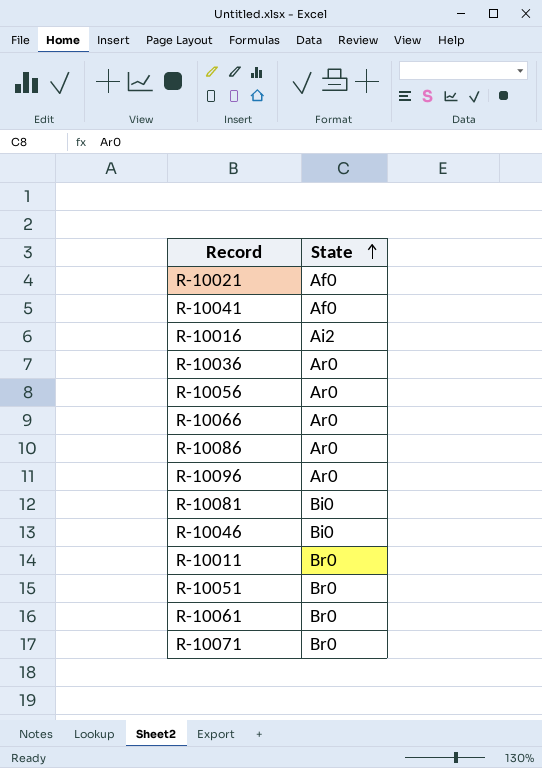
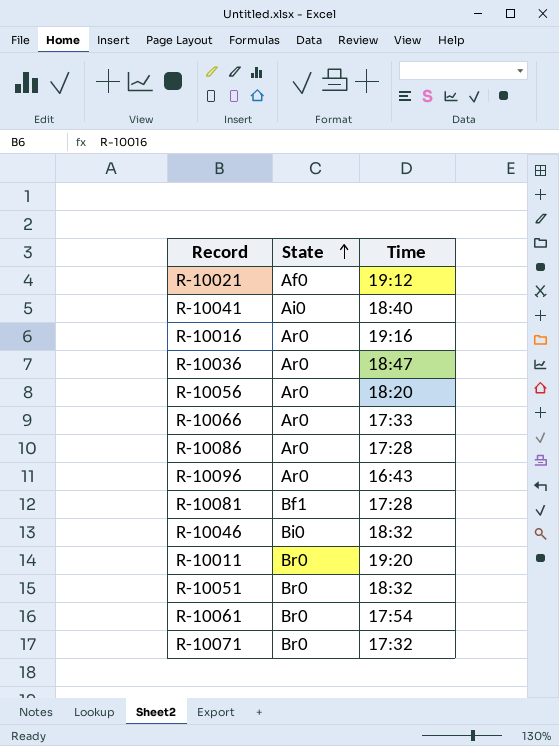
column Time | position: none -> 3
R-10041 | State: Af0 -> Ai0
R-10016 | State: Ai2 -> Ar0
R-10081 | State: Bi0 -> Bf1

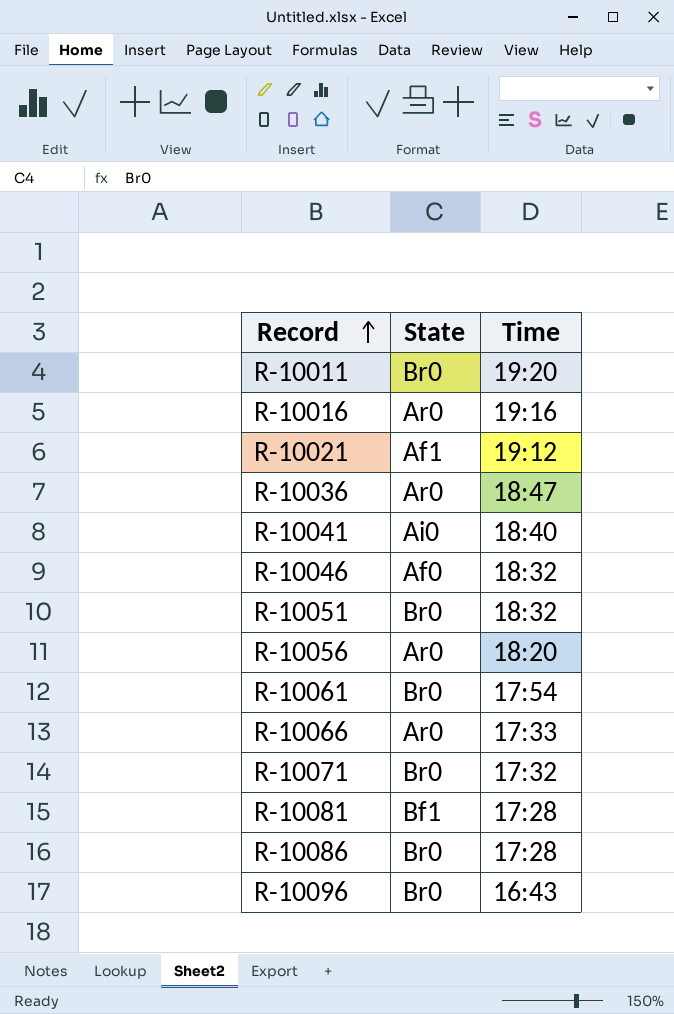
row order: State ascending -> Record ascending
R-10021 | State: Af0 -> Af1
R-10046 | State: Bi0 -> Af0
R-10086 | State: Ar0 -> Br0
R-10096 | State: Ar0 -> Br0

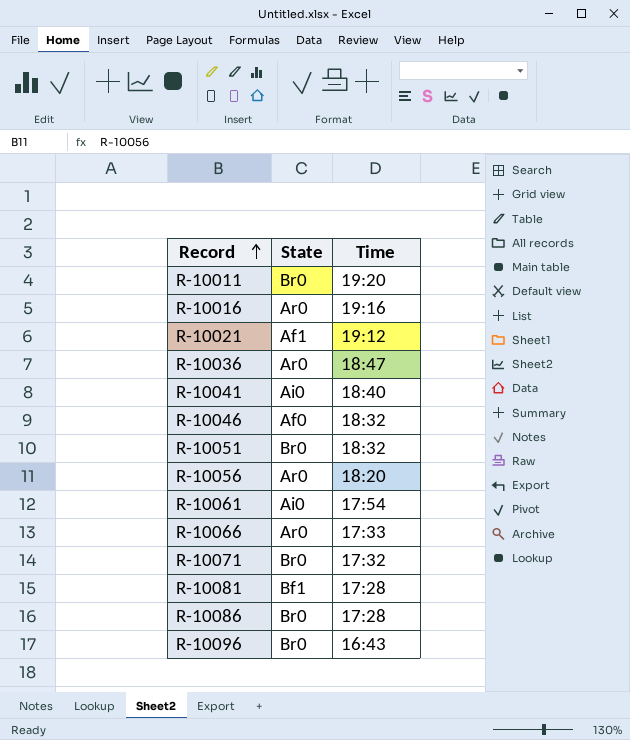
R-10061 | State: Br0 -> Ai0

